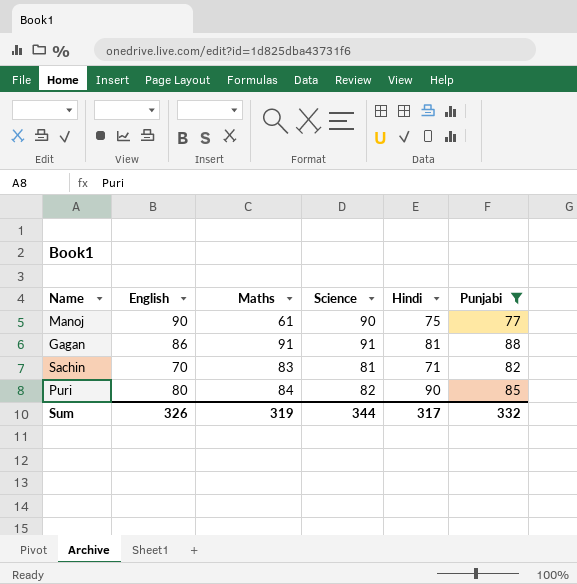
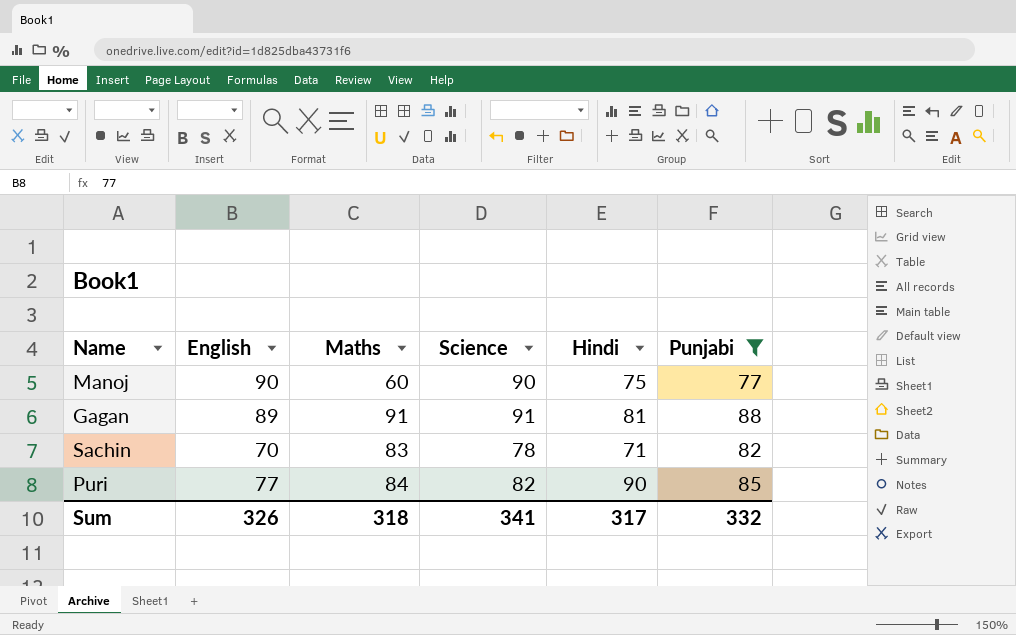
Manoj | Maths: 61 -> 60
Gagan | English: 86 -> 89
Sachin | Science: 81 -> 78
Puri | English: 80 -> 77
Sum | Maths: 319 -> 318
Sum | Science: 344 -> 341

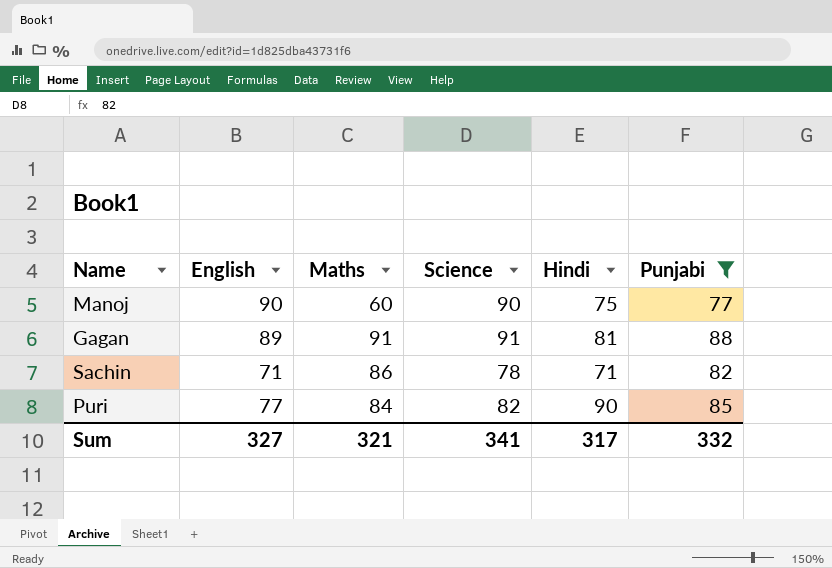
Sachin | English: 70 -> 71
Sachin | Maths: 83 -> 86
Sum | English: 326 -> 327
Sum | Maths: 318 -> 321

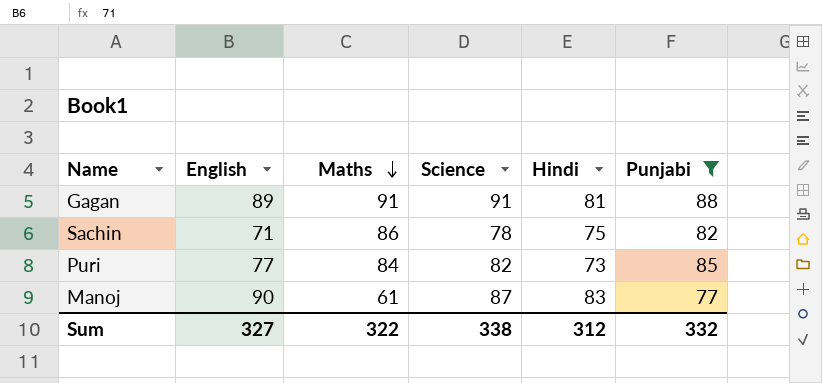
row order: none -> Maths descending
Sachin | Hindi: 71 -> 75
Puri | Hindi: 90 -> 73
Manoj | Maths: 60 -> 61
Manoj | Science: 90 -> 87
Manoj | Hindi: 75 -> 83
Sum | Maths: 321 -> 322
Sum | Science: 341 -> 338
Sum | Hindi: 317 -> 312

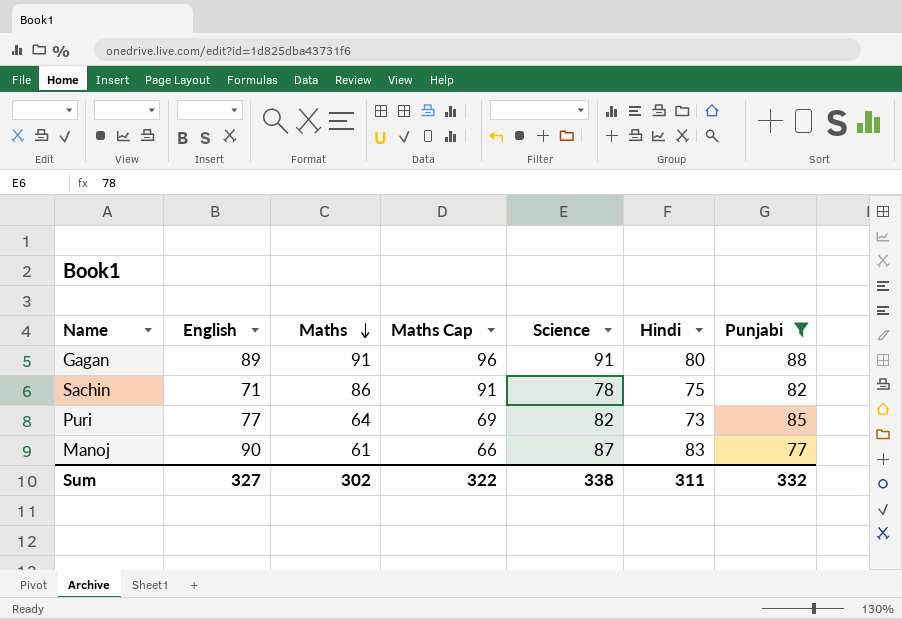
column Maths Cap | formula: none -> [Maths] + 5
Gagan | Hindi: 81 -> 80
Puri | Maths: 84 -> 64
Sum | Maths: 322 -> 302
Sum | Hindi: 312 -> 311

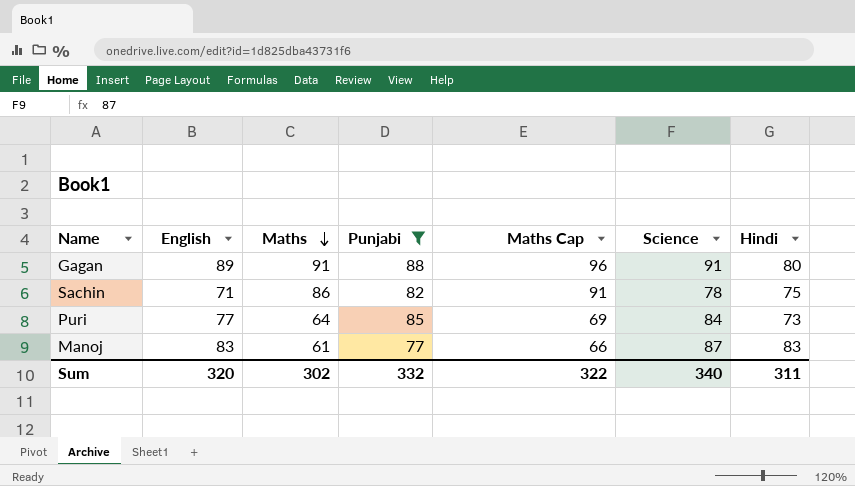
column Punjabi | position: 7 -> 4
Puri | Science: 82 -> 84
Manoj | English: 90 -> 83
Sum | English: 327 -> 320
Sum | Science: 338 -> 340

